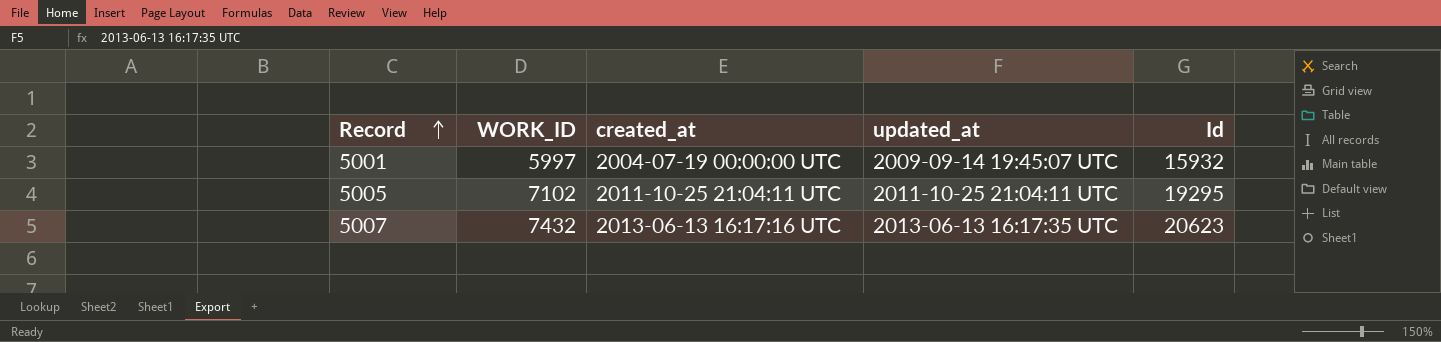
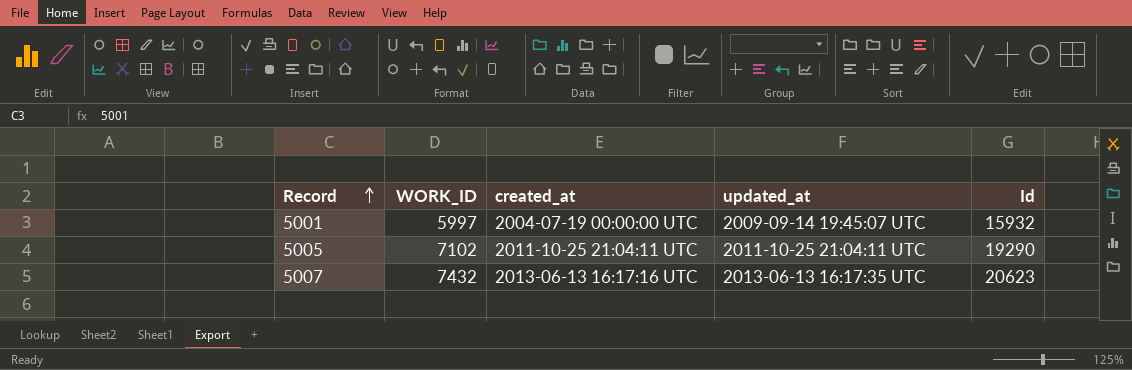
5005 | Id: 19295 -> 19290

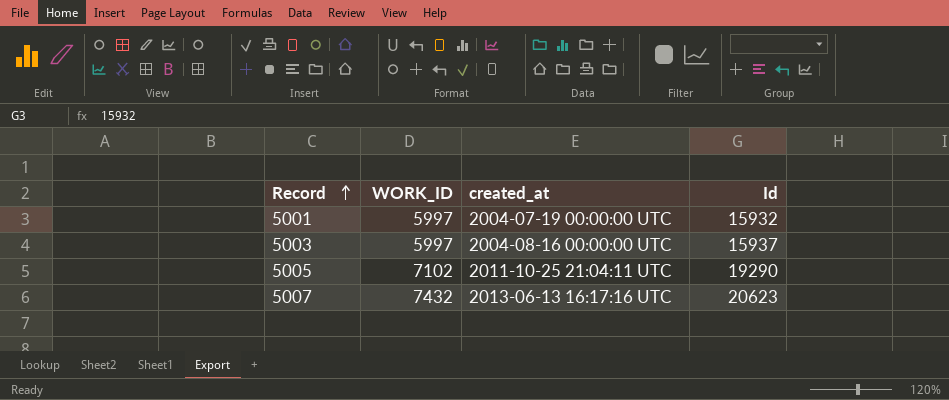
column updated_at | position: 4 -> none
row 5003: none -> 5997 | 2004-08-16 00:00:00 UTC | 15937

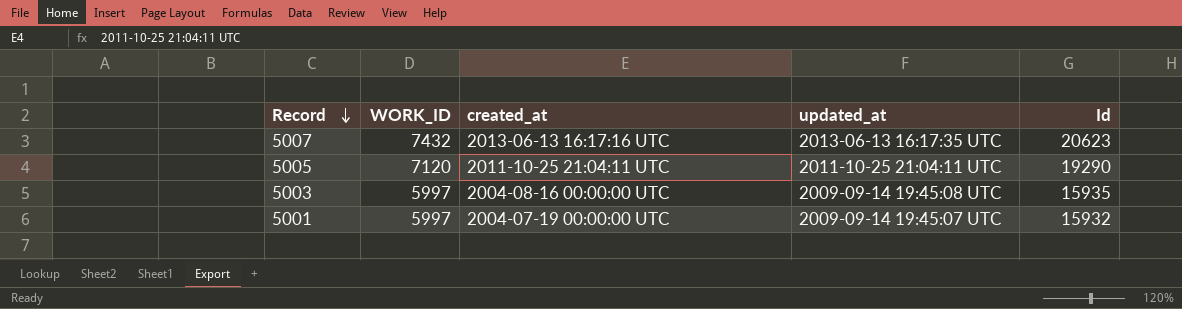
row order: Record ascending -> Record descending
column updated_at | position: none -> 4
5005 | WORK_ID: 7102 -> 7120
5003 | Id: 15937 -> 15935

